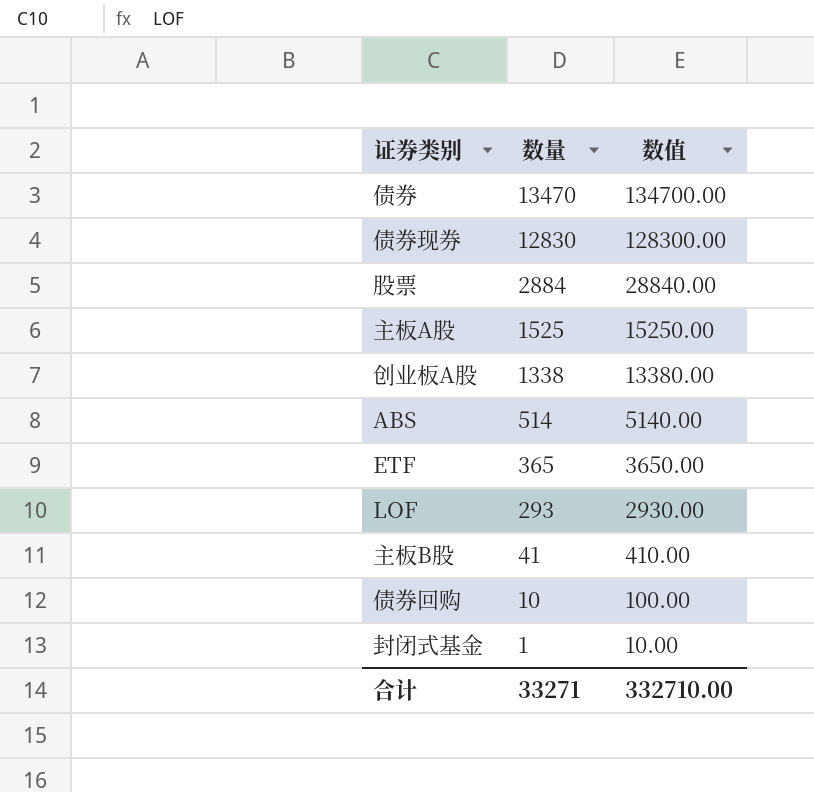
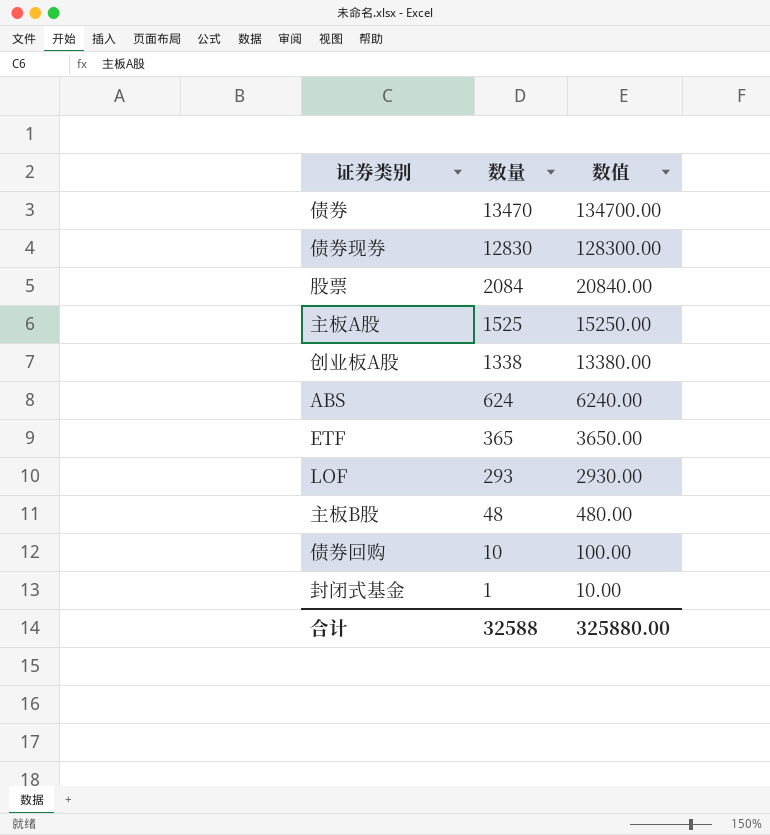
股票 | 数量: 2884 -> 2084
股票 | 数值: 28840.00 -> 20840.00
ABS | 数量: 514 -> 624
ABS | 数值: 5140.00 -> 6240.00
主板B股 | 数量: 41 -> 48
主板B股 | 数值: 410.00 -> 480.00
合计 | 数量: 33271 -> 32588
合计 | 数值: 332710.00 -> 325880.00

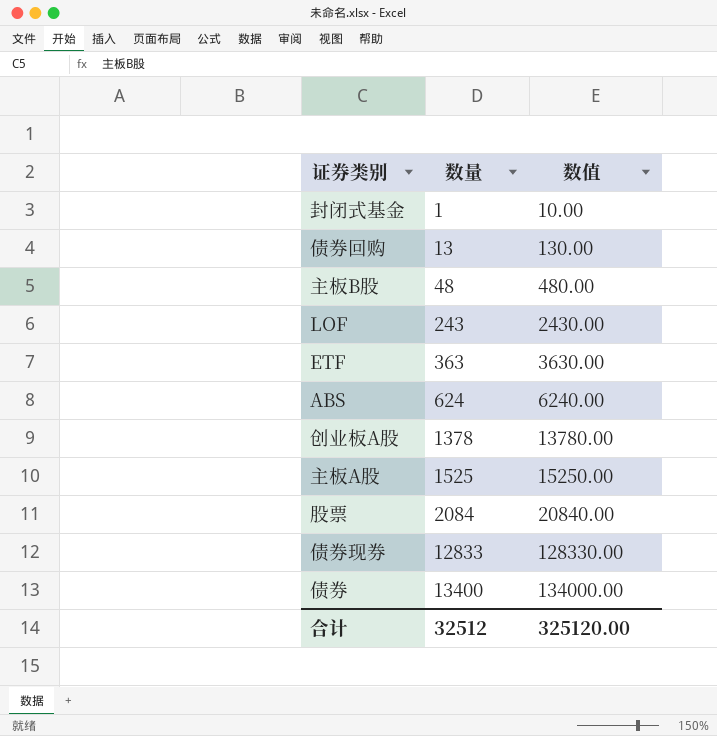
row order: 数量 descending -> 数量 ascending
债券回购 | 数量: 10 -> 13
债券回购 | 数值: 100.00 -> 130.00
LOF | 数量: 293 -> 243
LOF | 数值: 2930.00 -> 2430.00
ETF | 数量: 365 -> 363
ETF | 数值: 3650.00 -> 3630.00
创业板A股 | 数量: 1338 -> 1378
创业板A股 | 数值: 13380.00 -> 13780.00
债券现券 | 数量: 12830 -> 12833
债券现券 | 数值: 128300.00 -> 128330.00
债券 | 数量: 13470 -> 13400
债券 | 数值: 134700.00 -> 134000.00
合计 | 数量: 32588 -> 32512
合计 | 数值: 325880.00 -> 325120.00

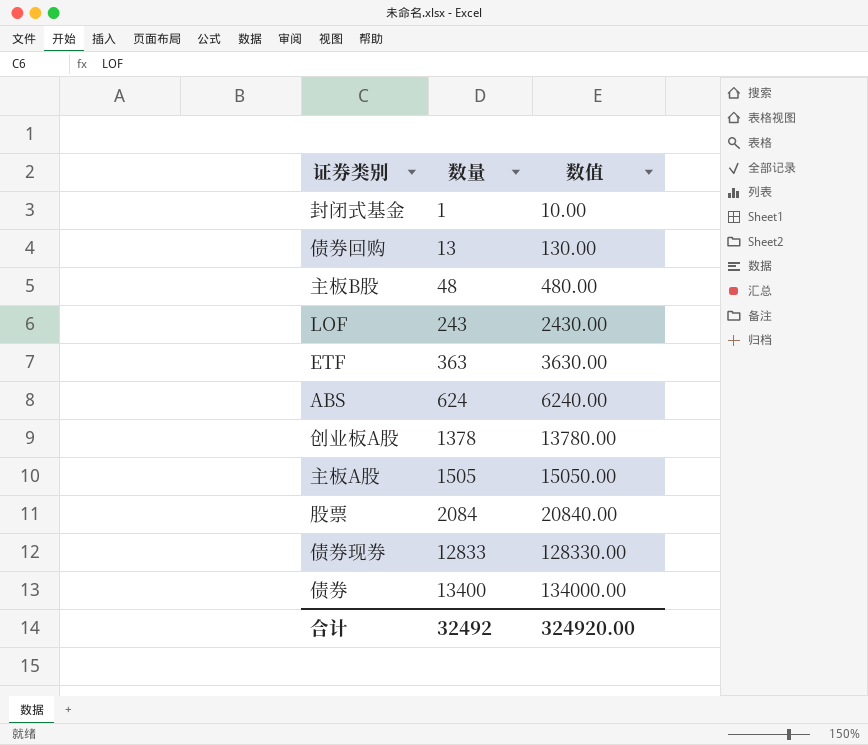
主板A股 | 数量: 1525 -> 1505
主板A股 | 数值: 15250.00 -> 15050.00
合计 | 数量: 32512 -> 32492
合计 | 数值: 325120.00 -> 324920.00

